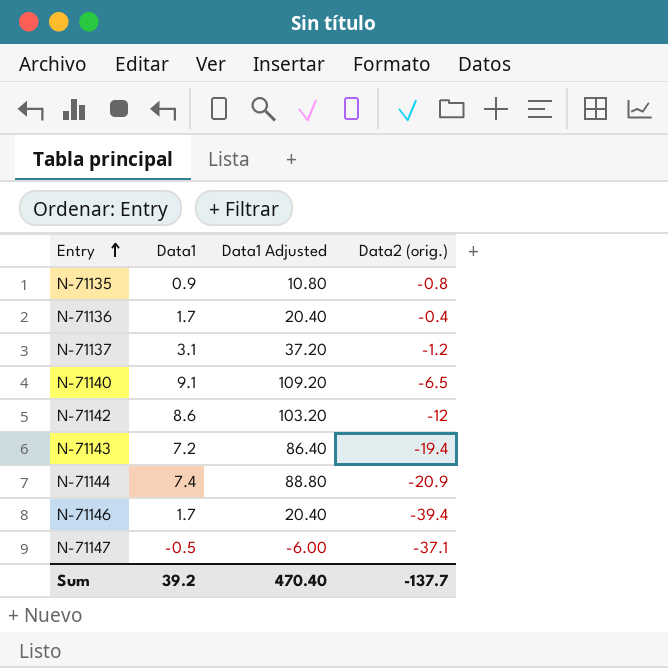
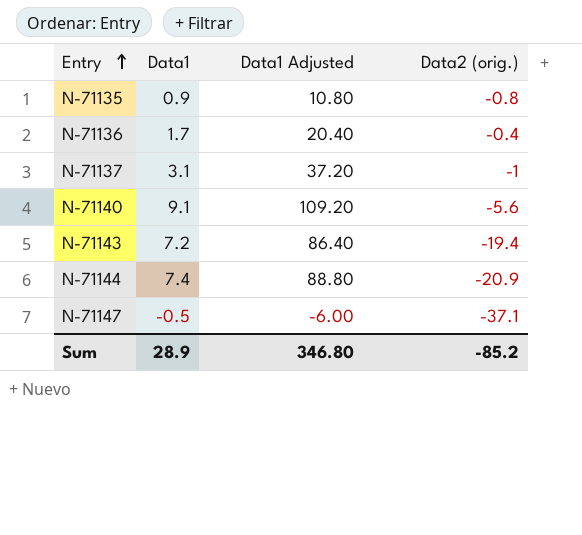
row N-71142: 8.6 | 103.20 | -12 -> none
row N-71146: 1.7 | 20.40 | -39.4 -> none
N-71137 | Data2 (orig.): -1.2 -> -1
N-71140 | Data2 (orig.): -6.5 -> -5.6
Sum | Data1: 39.2 -> 28.9
Sum | Data1 Adjusted: 470.40 -> 346.80
Sum | Data2 (orig.): -137.7 -> -85.2

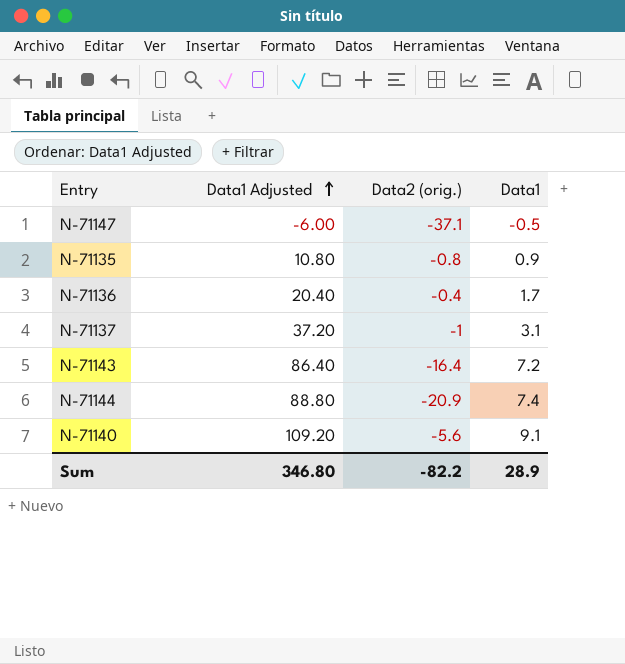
row order: Entry ascending -> Data1 Adjusted ascending
column Data1 | position: 2 -> 4
N-71143 | Data2 (orig.): -19.4 -> -16.4
Sum | Data2 (orig.): -85.2 -> -82.2

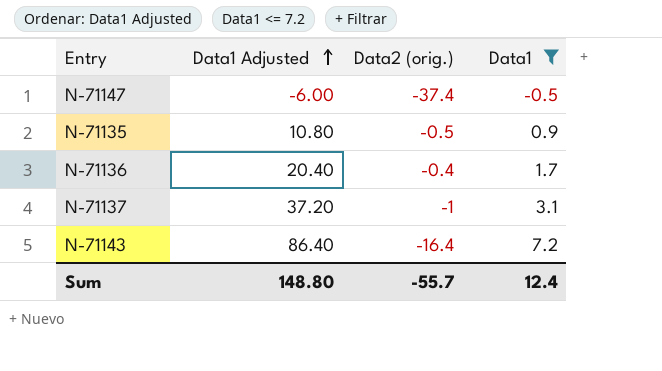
filter: none -> Data1 <= 7.2
N-71147 | Data2 (orig.): -37.1 -> -37.4
N-71135 | Data2 (orig.): -0.8 -> -0.5
Sum | Data1 Adjusted: 346.80 -> 148.80
Sum | Data2 (orig.): -82.2 -> -55.7
Sum | Data1: 28.9 -> 12.4

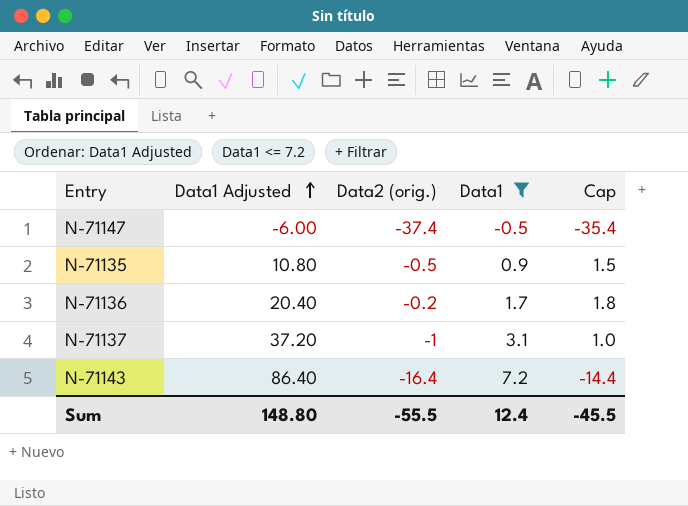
column Cap | formula: none -> [Data2 (orig.)] + 2
N-71136 | Data2 (orig.): -0.4 -> -0.2
Sum | Data2 (orig.): -55.7 -> -55.5

